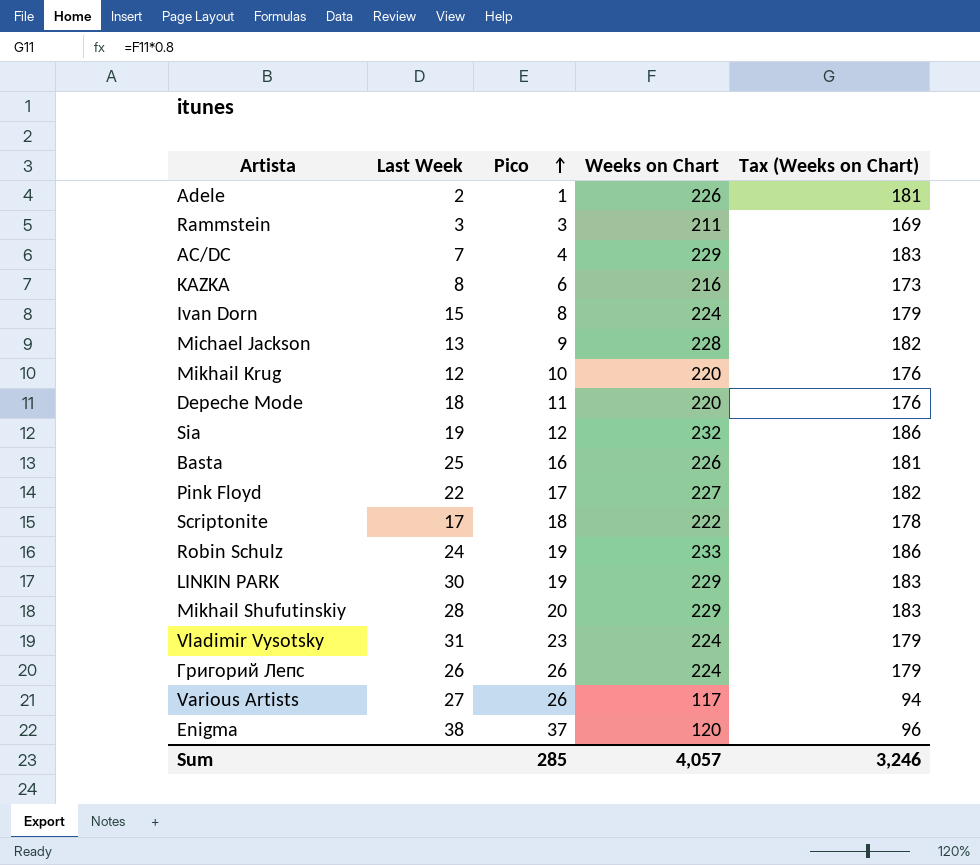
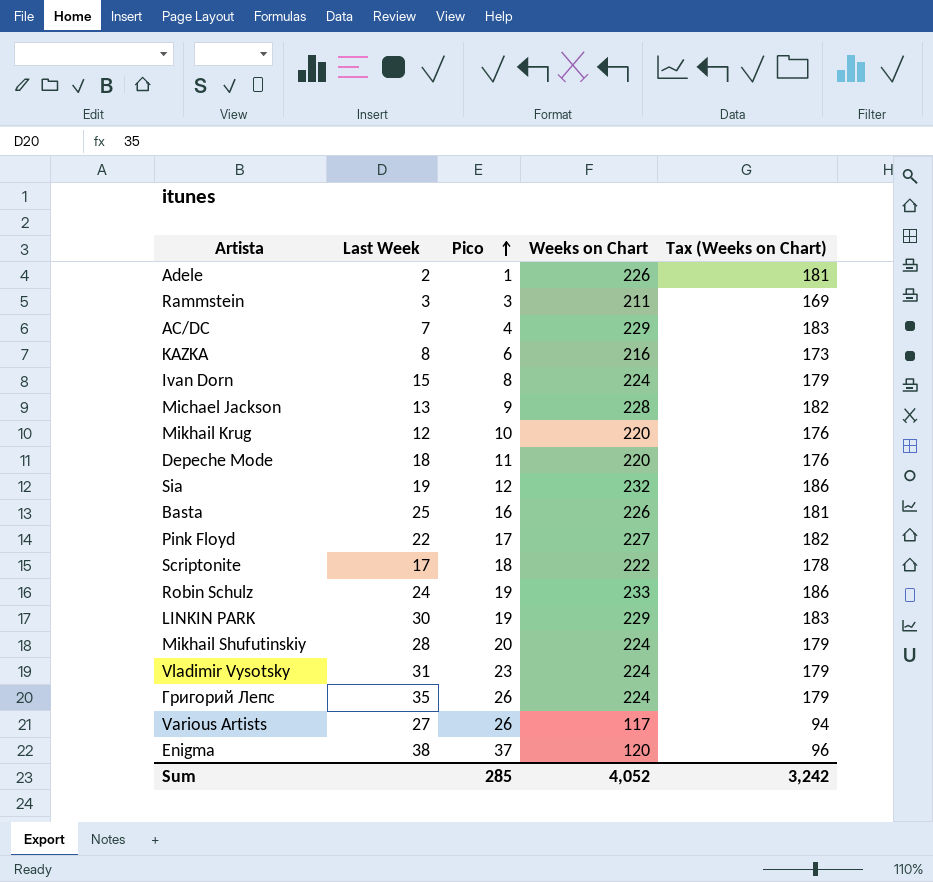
Mikhail Shufutinskiy | Weeks on Chart: 229 -> 224
Mikhail Shufutinskiy | Tax (Weeks on Chart): 183 -> 179
Григорий Лепс | Last Week: 26 -> 35
Sum | Weeks on Chart: 4,057 -> 4,052
Sum | Tax (Weeks on Chart): 3,246 -> 3,242

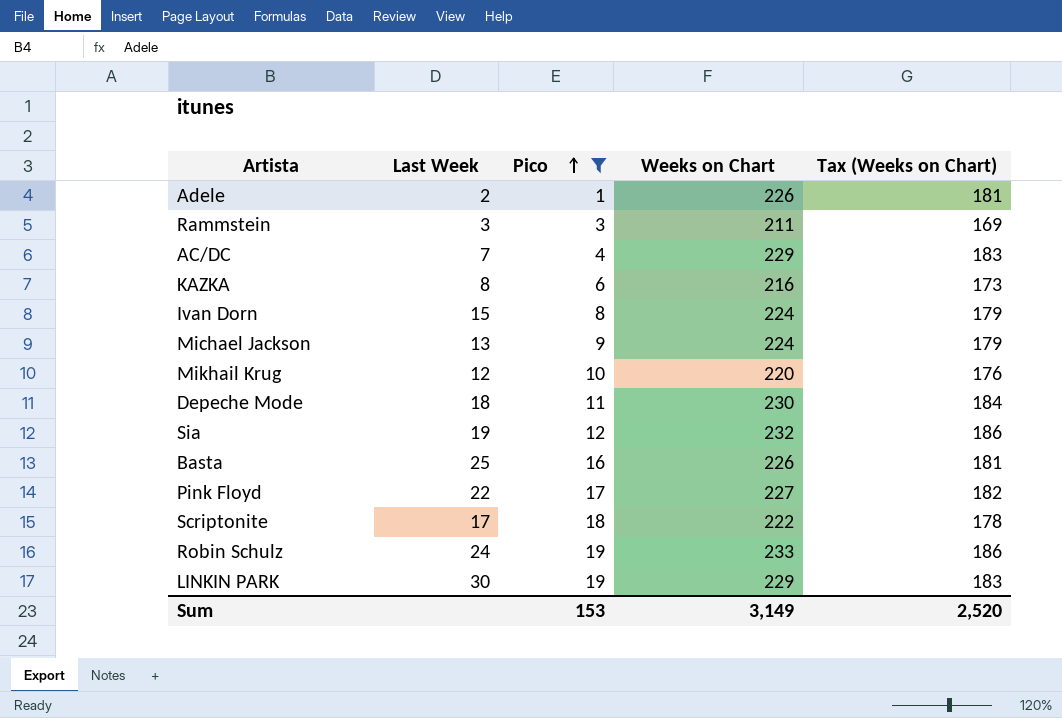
filter: none -> Pico <= 19
Michael Jackson | Weeks on Chart: 228 -> 224
Michael Jackson | Tax (Weeks on Chart): 182 -> 179
Depeche Mode | Weeks on Chart: 220 -> 230
Depeche Mode | Tax (Weeks on Chart): 176 -> 184
Sum | Pico: 285 -> 153
Sum | Weeks on Chart: 4,052 -> 3,149
Sum | Tax (Weeks on Chart): 3,242 -> 2,520

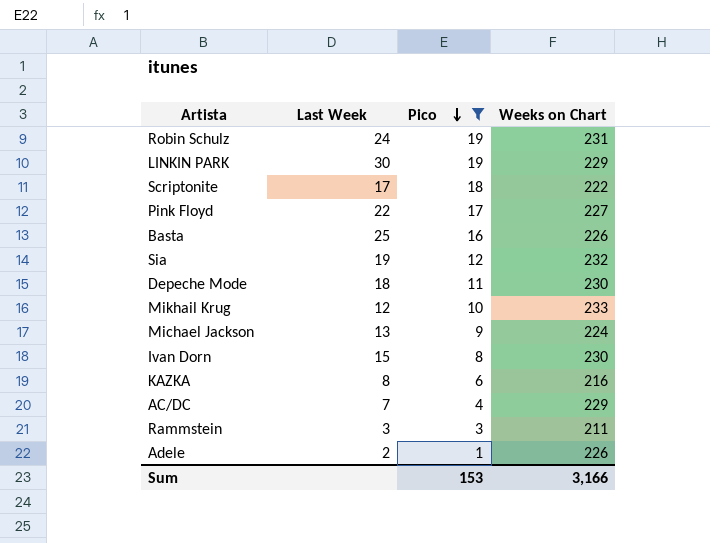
row order: Pico ascending -> Pico descending
column Tax (Weeks on Chart) | formula: [Weeks on Chart] * 0.8 -> none
Robin Schulz | Weeks on Chart: 233 -> 231
Mikhail Krug | Weeks on Chart: 220 -> 233
Ivan Dorn | Weeks on Chart: 224 -> 230
Sum | Weeks on Chart: 3,149 -> 3,166

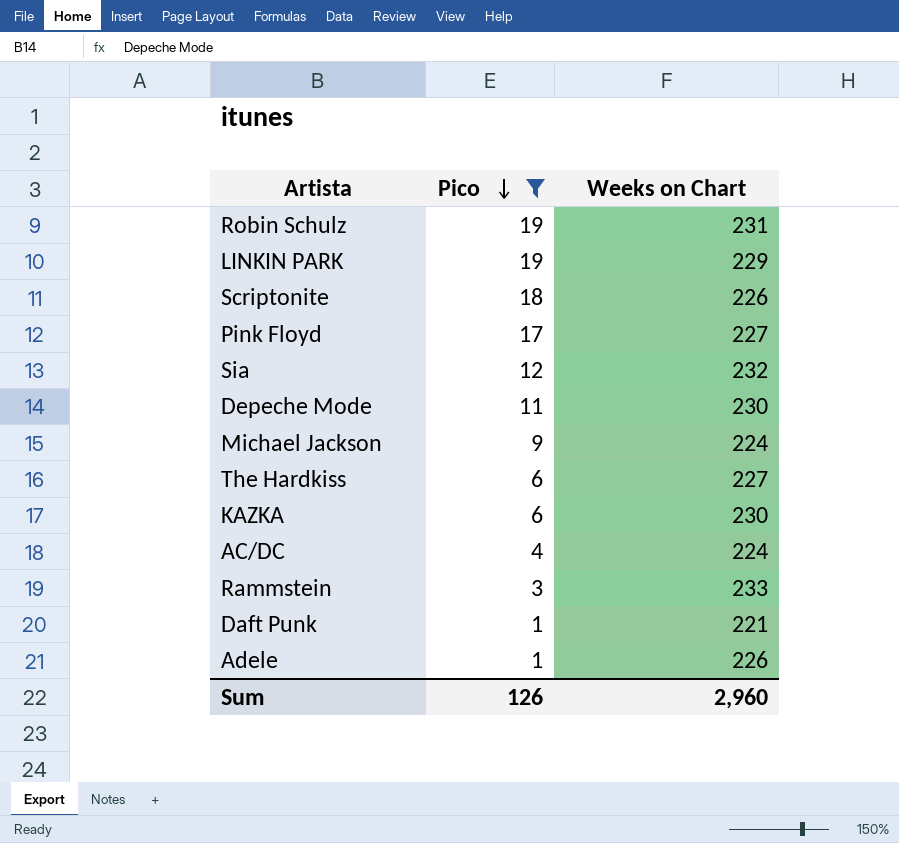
column Last Week | position: 2 -> none
row Basta: 25 | 16 | 226 -> none
row Mikhail Krug: 12 | 10 | 233 -> none
row Ivan Dorn: 15 | 8 | 230 -> none
Scriptonite | Weeks on Chart: 222 -> 226
row The Hardkiss: none -> 6 | 227
KAZKA | Weeks on Chart: 216 -> 230
AC/DC | Weeks on Chart: 229 -> 224
Rammstein | Weeks on Chart: 211 -> 233
row Daft Punk: none -> 1 | 221
Sum | Pico: 153 -> 126
Sum | Weeks on Chart: 3,166 -> 2,960

